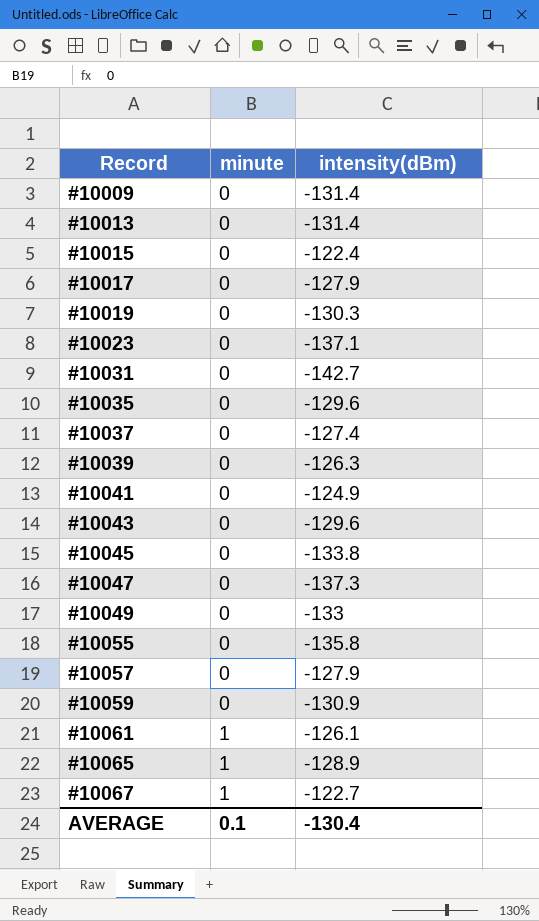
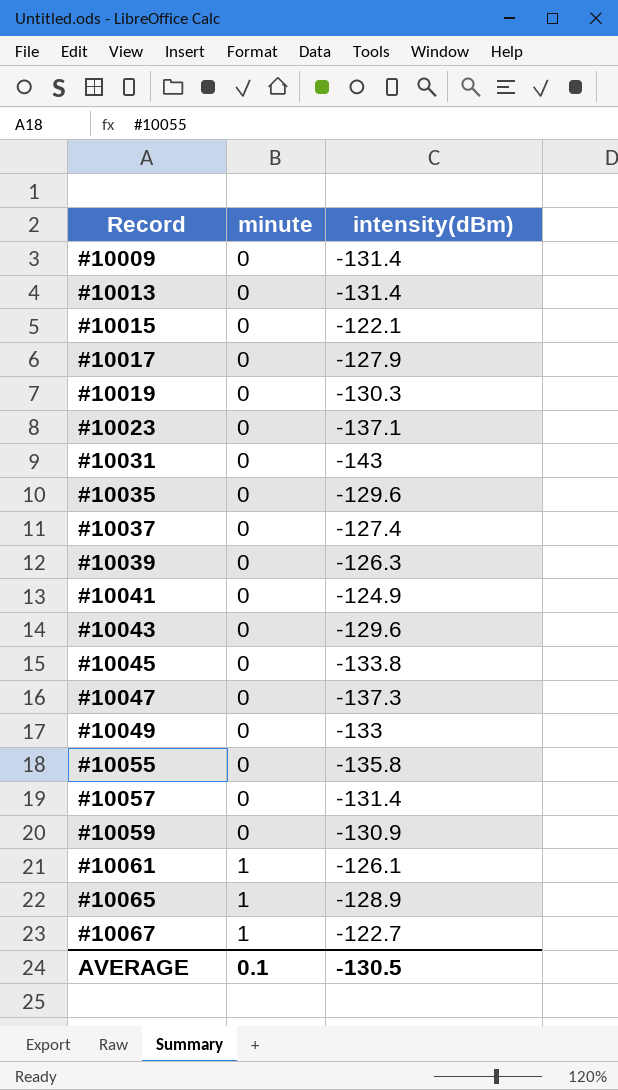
#10015 | intensity(dBm): -122.4 -> -122.1
#10031 | intensity(dBm): -142.7 -> -143
#10057 | intensity(dBm): -127.9 -> -131.4
AVERAGE | intensity(dBm): -130.4 -> -130.5

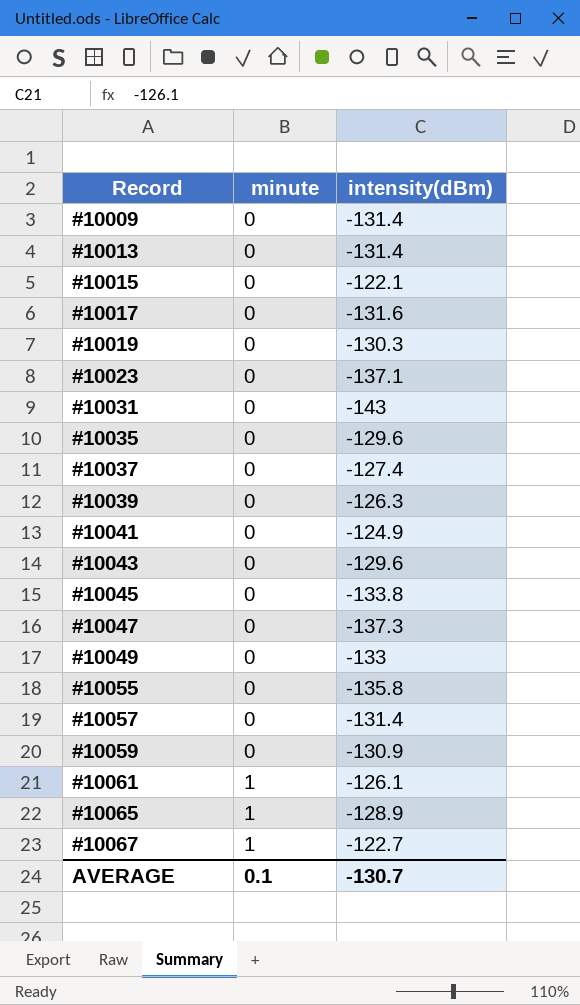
#10017 | intensity(dBm): -127.9 -> -131.6
AVERAGE | intensity(dBm): -130.5 -> -130.7

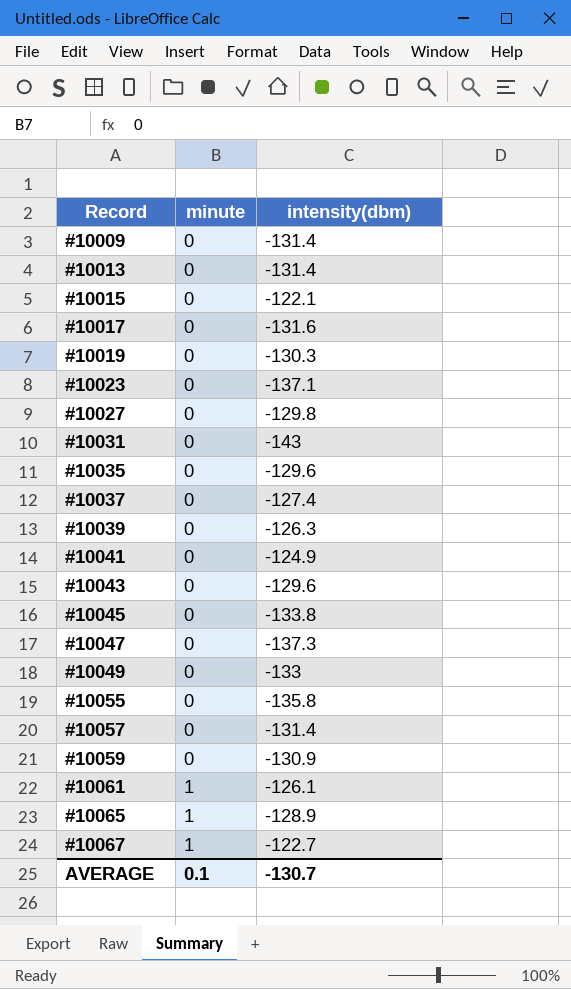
column name: intensity(dBm) -> intensity(dbm)
row #10027: none -> 0 | -129.8

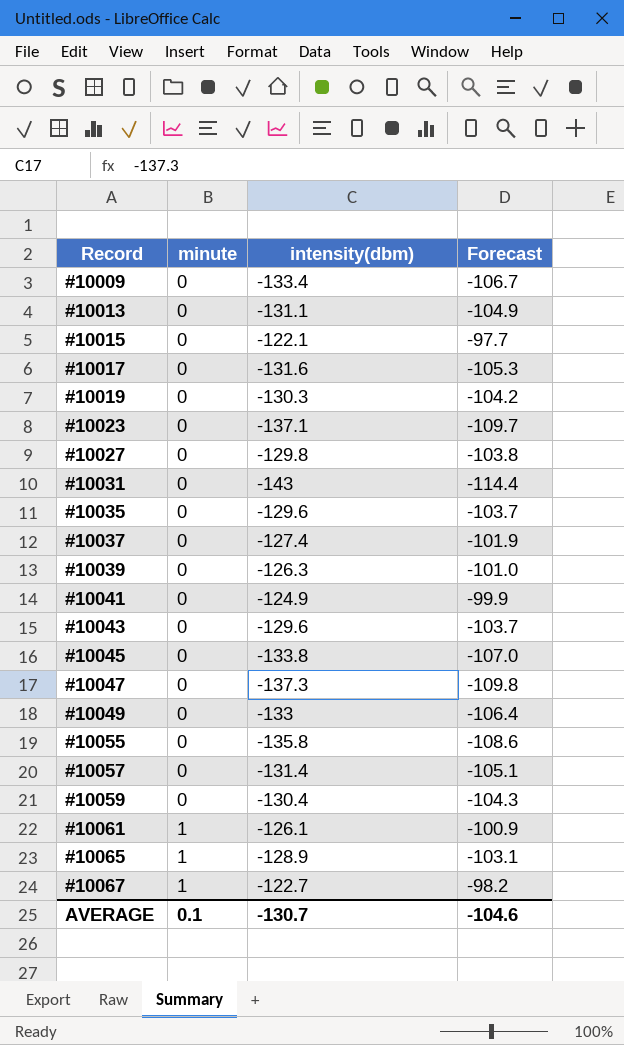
column Forecast | formula: none -> [intensity(dbm)] * 0.8
#10009 | intensity(dbm): -131.4 -> -133.4
#10013 | intensity(dbm): -131.4 -> -131.1
#10059 | intensity(dbm): -130.9 -> -130.4

